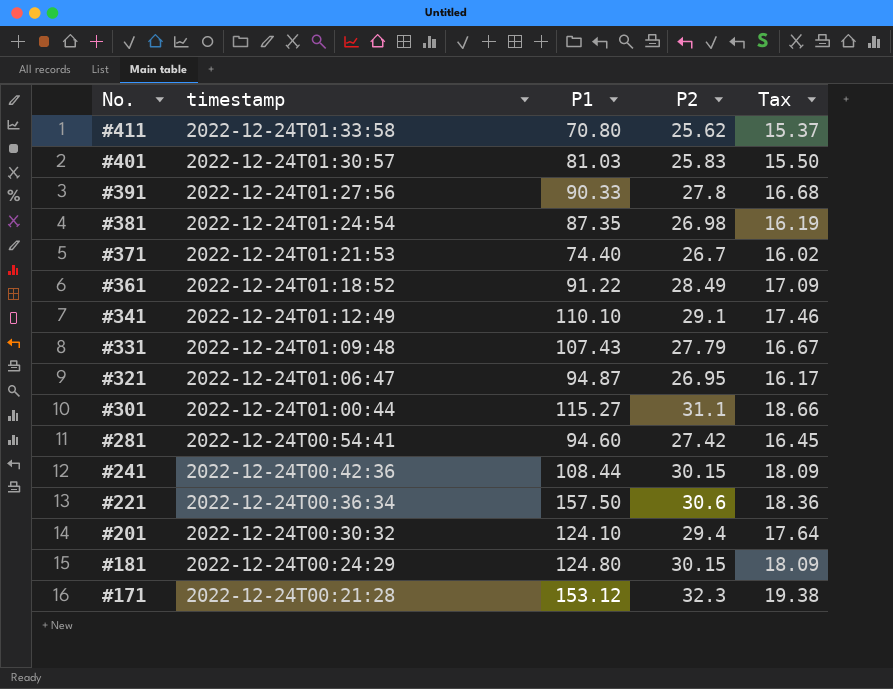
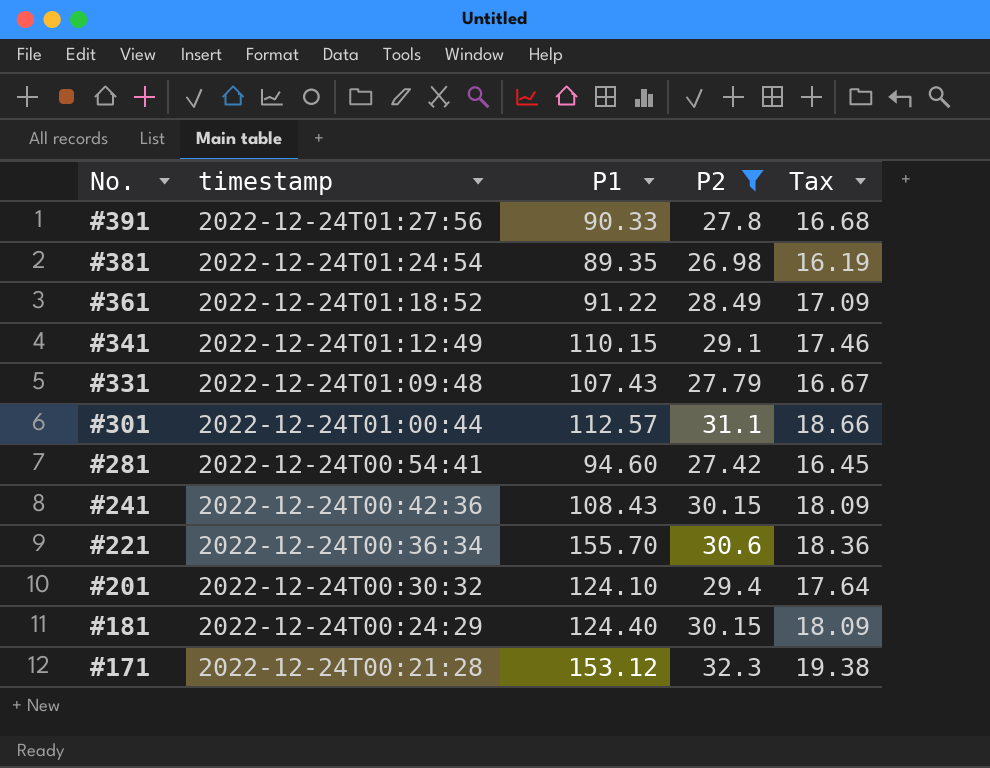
filter: none -> P2 >= 26.98
#381 | P1: 87.35 -> 89.35
#341 | P1: 110.10 -> 110.15
#301 | P1: 115.27 -> 112.57
#241 | P1: 108.44 -> 108.43
#221 | P1: 157.50 -> 155.70
#181 | P1: 124.80 -> 124.40

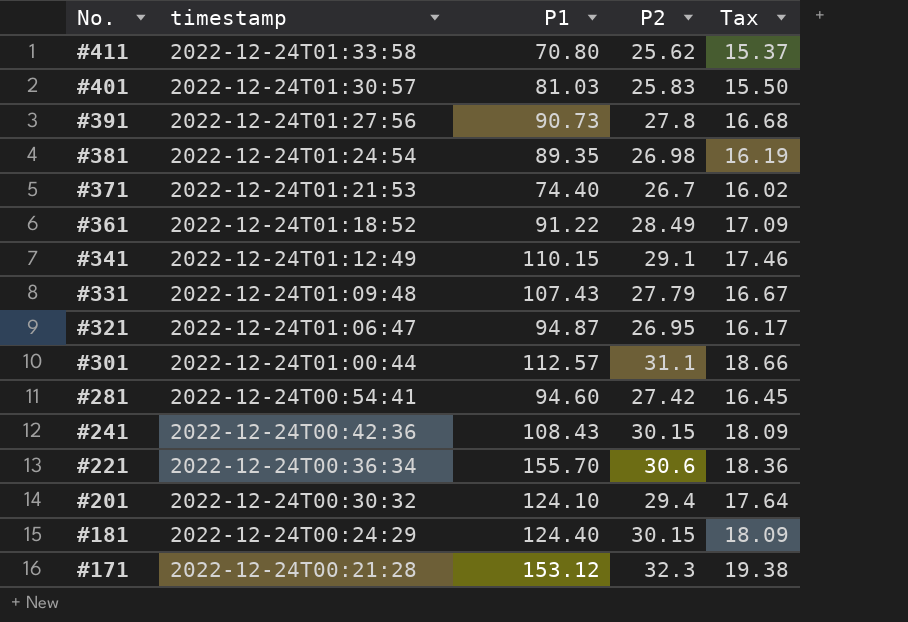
filter: P2 >= 26.98 -> none
#391 | P1: 90.33 -> 90.73

